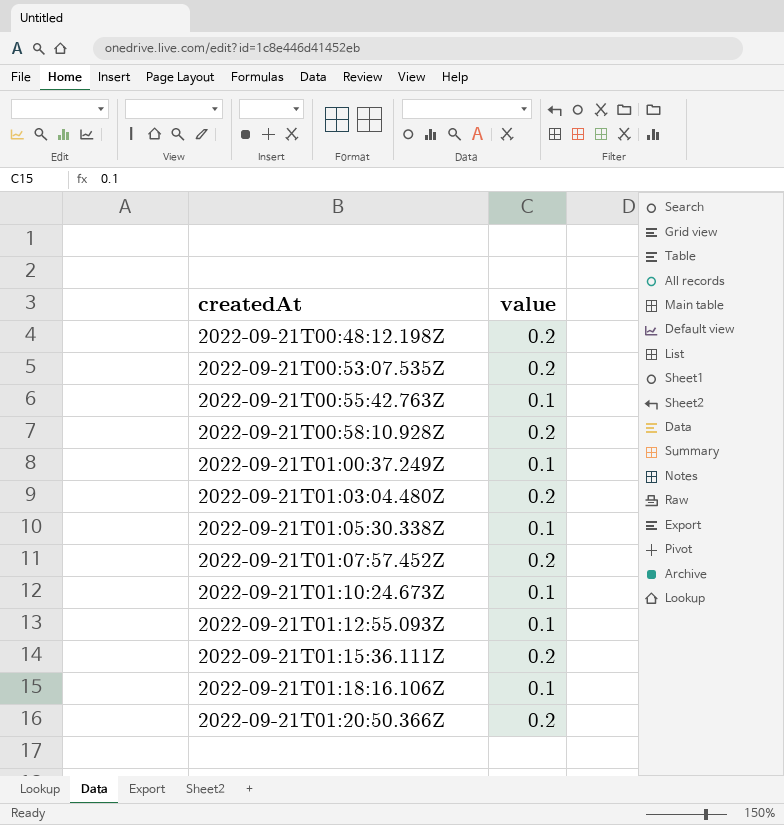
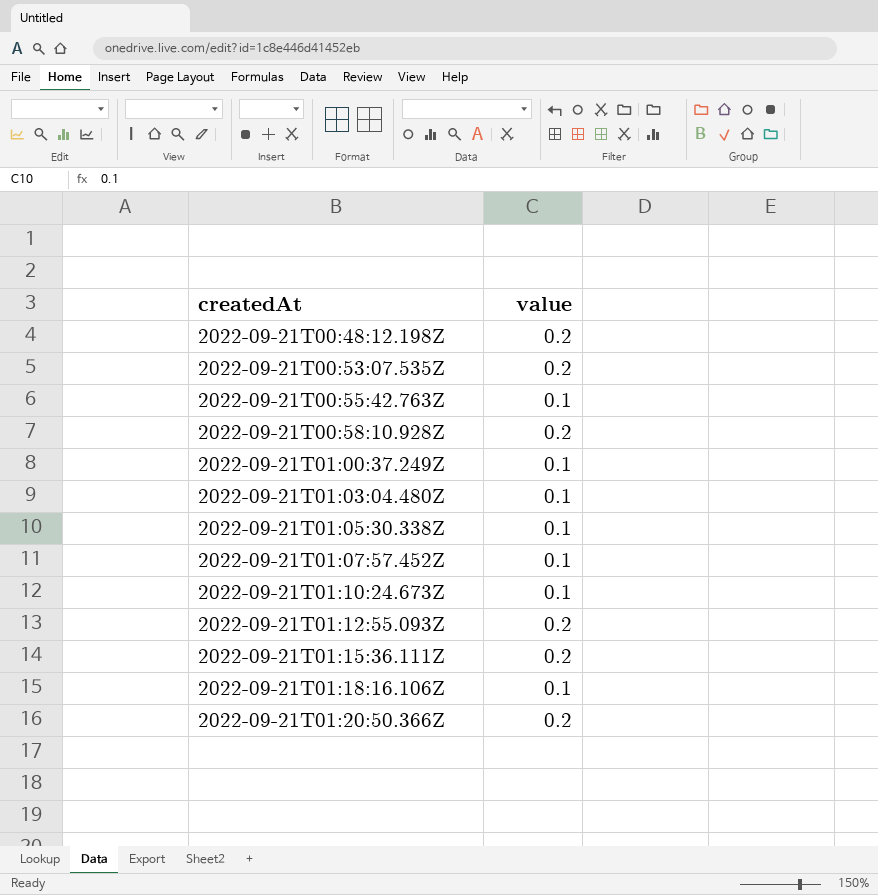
2022-09-21T01:03:04.480Z | value: 0.2 -> 0.1
2022-09-21T01:07:57.452Z | value: 0.2 -> 0.1
2022-09-21T01:12:55.093Z | value: 0.1 -> 0.2

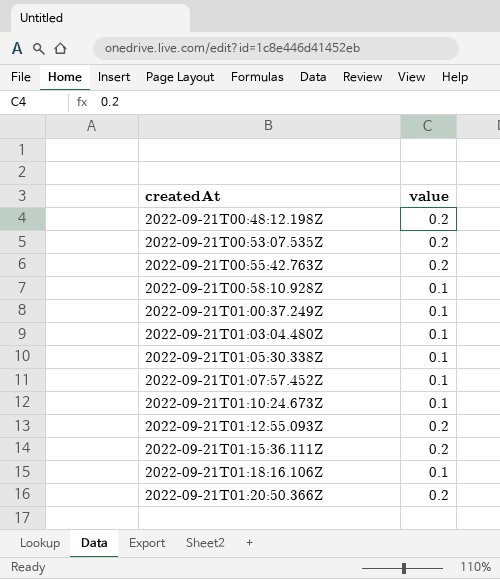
2022-09-21T00:55:42.763Z | value: 0.1 -> 0.2
2022-09-21T00:58:10.928Z | value: 0.2 -> 0.1

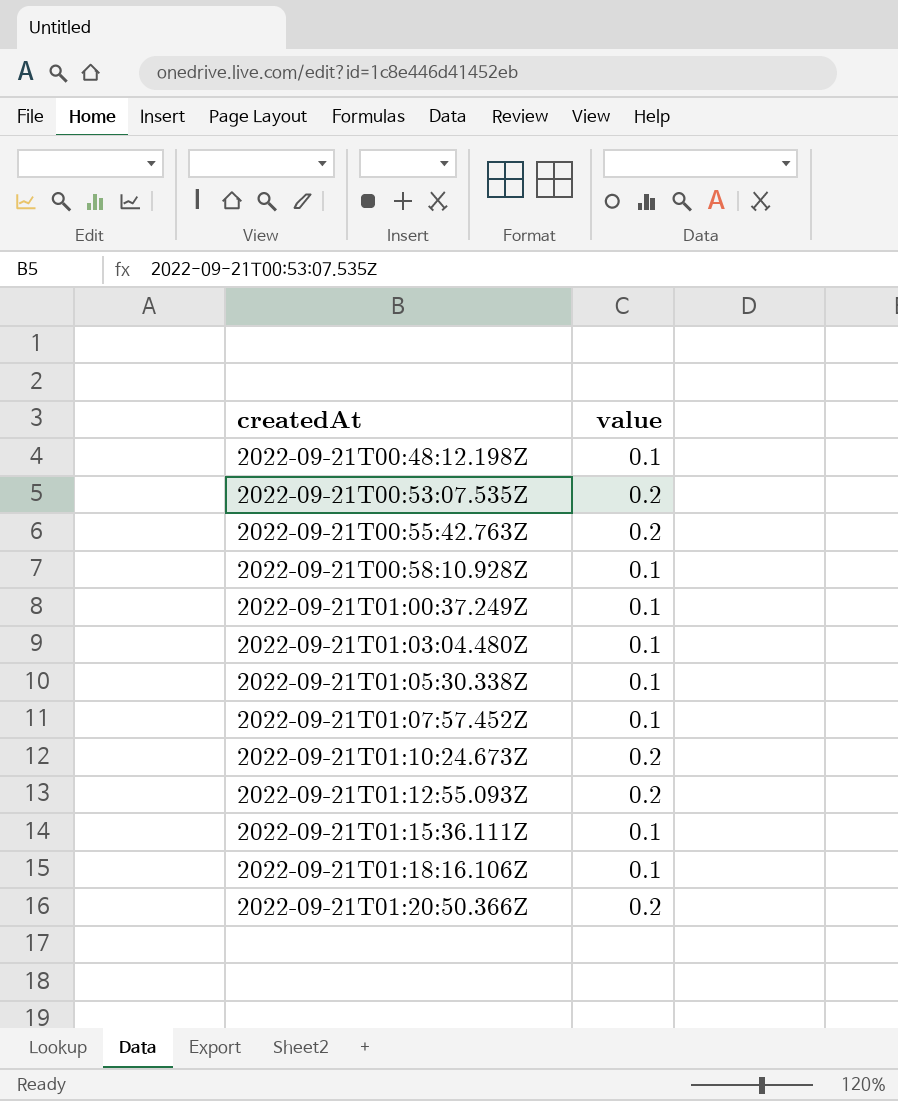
2022-09-21T00:48:12.198Z | value: 0.2 -> 0.1
2022-09-21T01:10:24.673Z | value: 0.1 -> 0.2
2022-09-21T01:15:36.111Z | value: 0.2 -> 0.1

